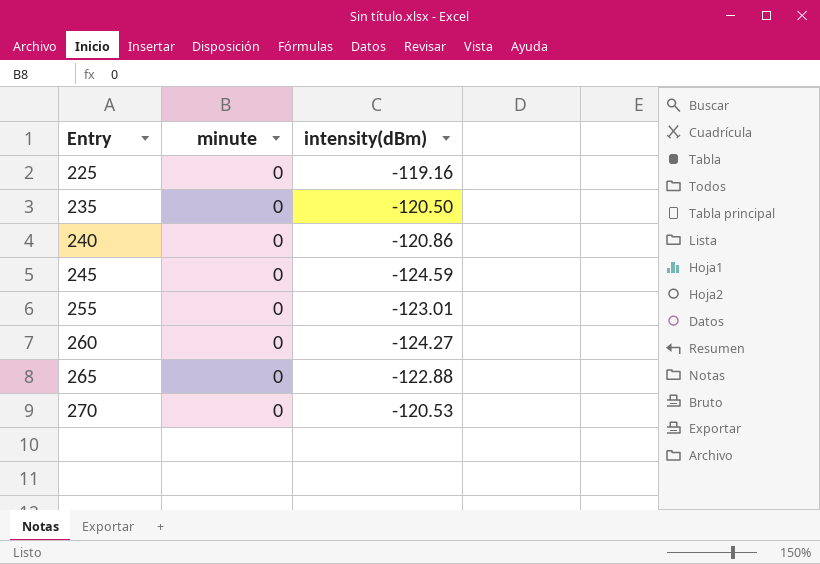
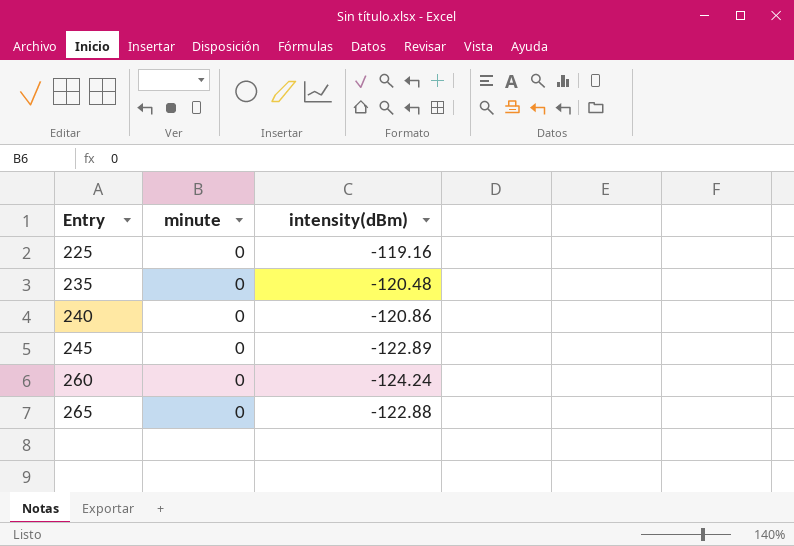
row 255: 0 | -123.01 -> none
row 270: 0 | -120.53 -> none
235 | intensity(dBm): -120.50 -> -120.48
245 | intensity(dBm): -124.59 -> -122.89
260 | intensity(dBm): -124.27 -> -124.24

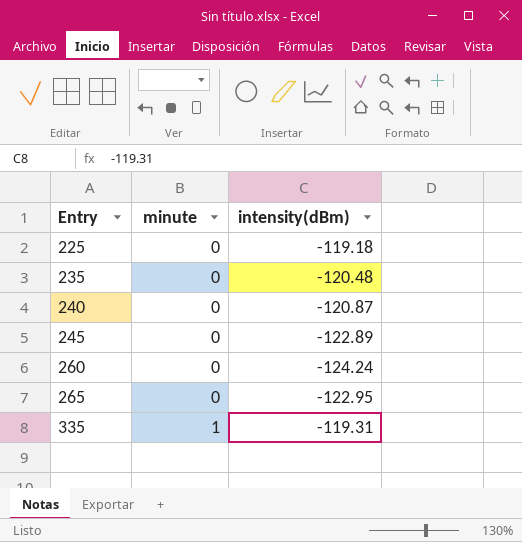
225 | intensity(dBm): -119.16 -> -119.18
240 | intensity(dBm): -120.86 -> -120.87
265 | intensity(dBm): -122.88 -> -122.95
row 335: none -> 1 | -119.31

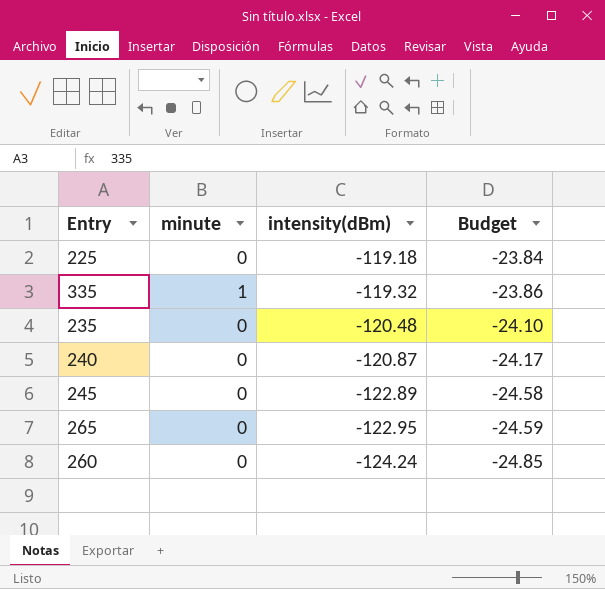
row order: Entry ascending -> intensity(dBm) descending
column Budget | formula: none -> [intensity(dBm)] * 0.2
335 | intensity(dBm): -119.31 -> -119.32

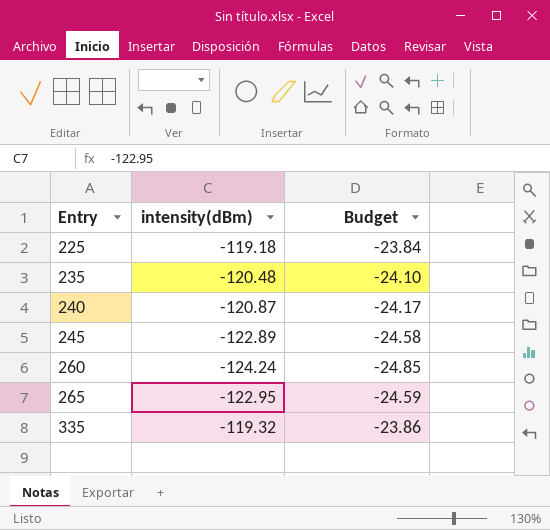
row order: intensity(dBm) descending -> Entry ascending
column minute | position: 2 -> none

